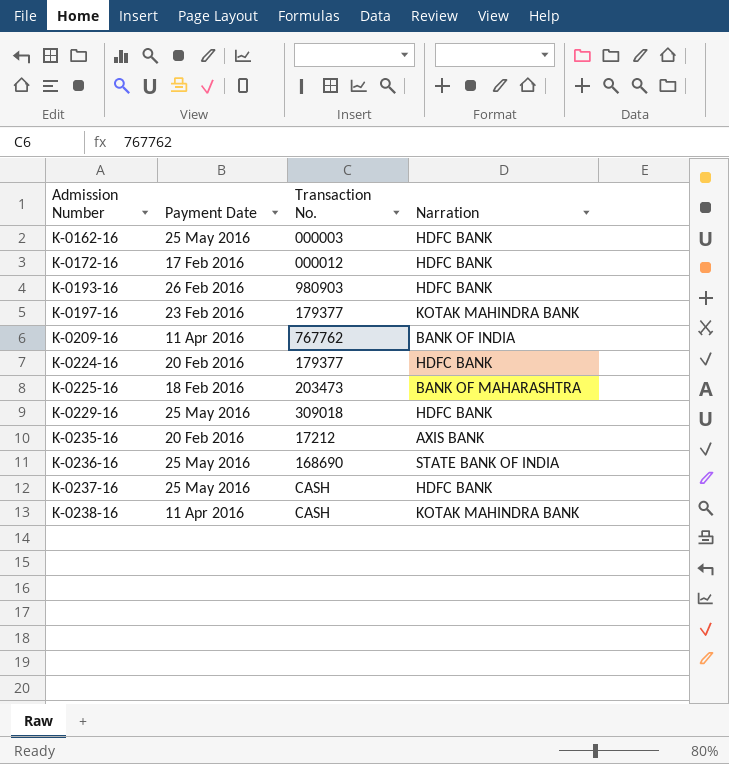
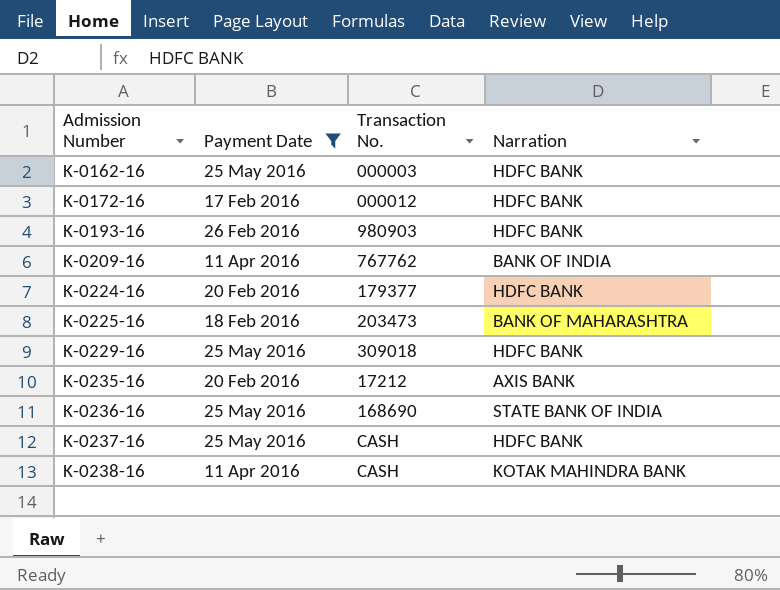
filter: none -> Payment Date != 23 Feb 2016

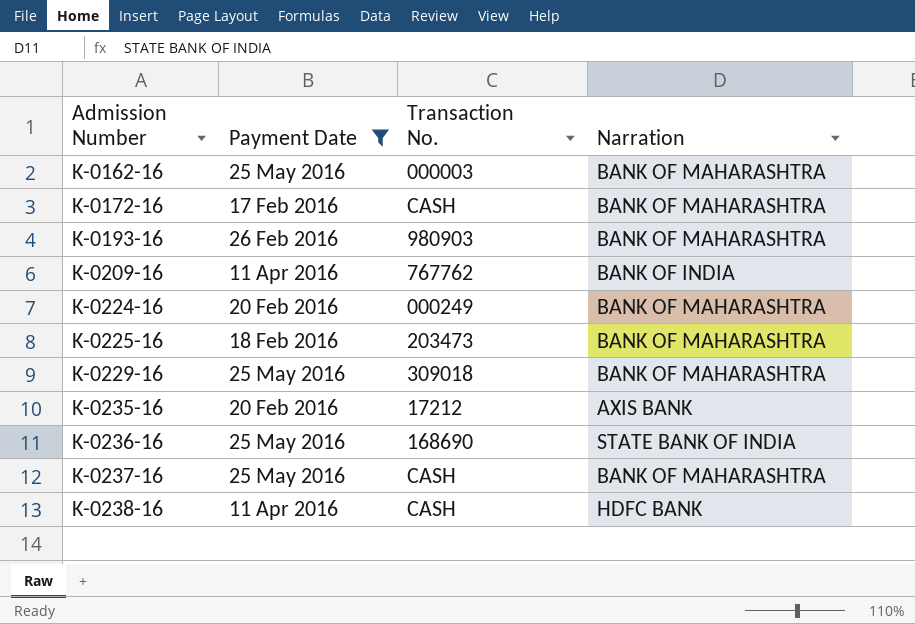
K-0162-16 | Narration: HDFC BANK -> BANK OF MAHARASHTRA
K-0172-16 | Transaction No.: 000012 -> CASH
K-0172-16 | Narration: HDFC BANK -> BANK OF MAHARASHTRA
K-0193-16 | Narration: HDFC BANK -> BANK OF MAHARASHTRA
K-0224-16 | Transaction No.: 179377 -> 000249
K-0224-16 | Narration: HDFC BANK -> BANK OF MAHARASHTRA
K-0229-16 | Narration: HDFC BANK -> BANK OF MAHARASHTRA
K-0237-16 | Narration: HDFC BANK -> BANK OF MAHARASHTRA
K-0238-16 | Narration: KOTAK MAHINDRA BANK -> HDFC BANK

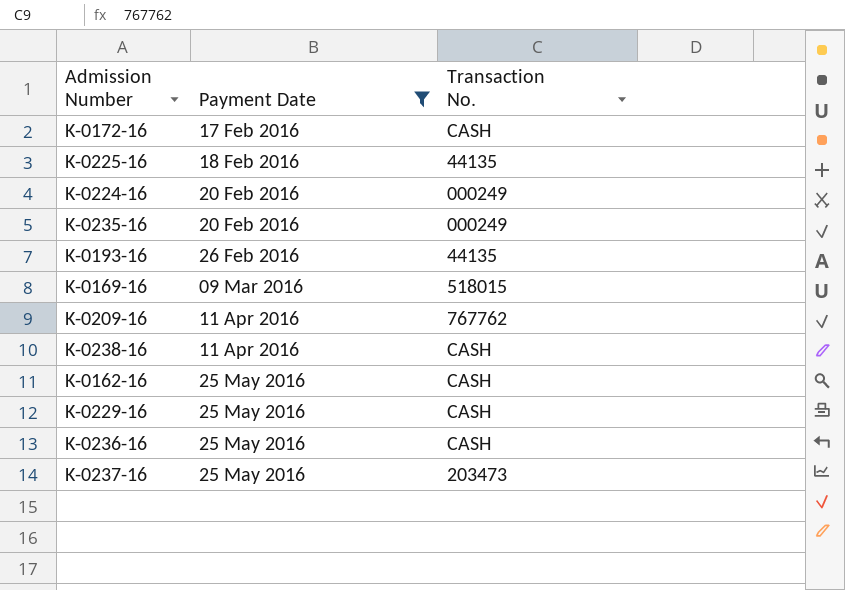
row order: Admission Number ascending -> Payment Date ascending
column Narration | position: 4 -> none
K-0225-16 | Transaction No.: 203473 -> 44135
K-0235-16 | Transaction No.: 17212 -> 000249
K-0193-16 | Transaction No.: 980903 -> 44135
row K-0169-16: none -> 09 Mar 2016 | 518015
K-0162-16 | Transaction No.: 000003 -> CASH
K-0229-16 | Transaction No.: 309018 -> CASH
K-0236-16 | Transaction No.: 168690 -> CASH
K-0237-16 | Transaction No.: CASH -> 203473

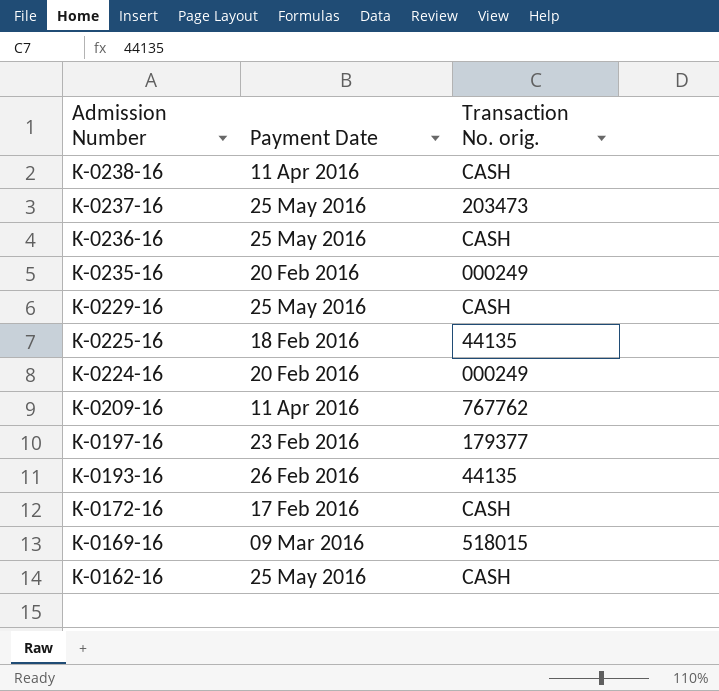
filter: Payment Date != 23 Feb 2016 -> none
row order: Payment Date ascending -> Admission Number descending
column name: Transaction No. -> Transaction No. orig.

